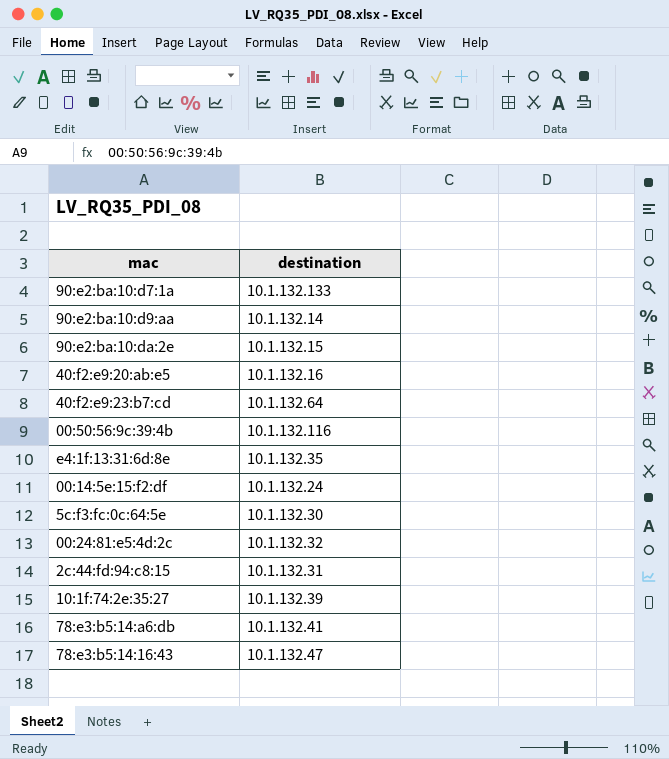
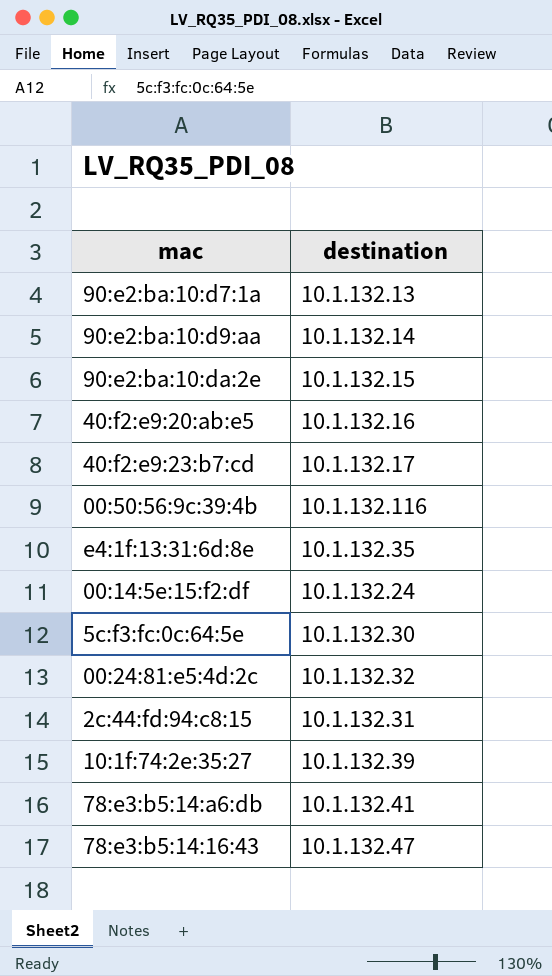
90:e2:ba:10:d7:1a | destination: 10.1.132.133 -> 10.1.132.13
40:f2:e9:23:b7:cd | destination: 10.1.132.64 -> 10.1.132.17

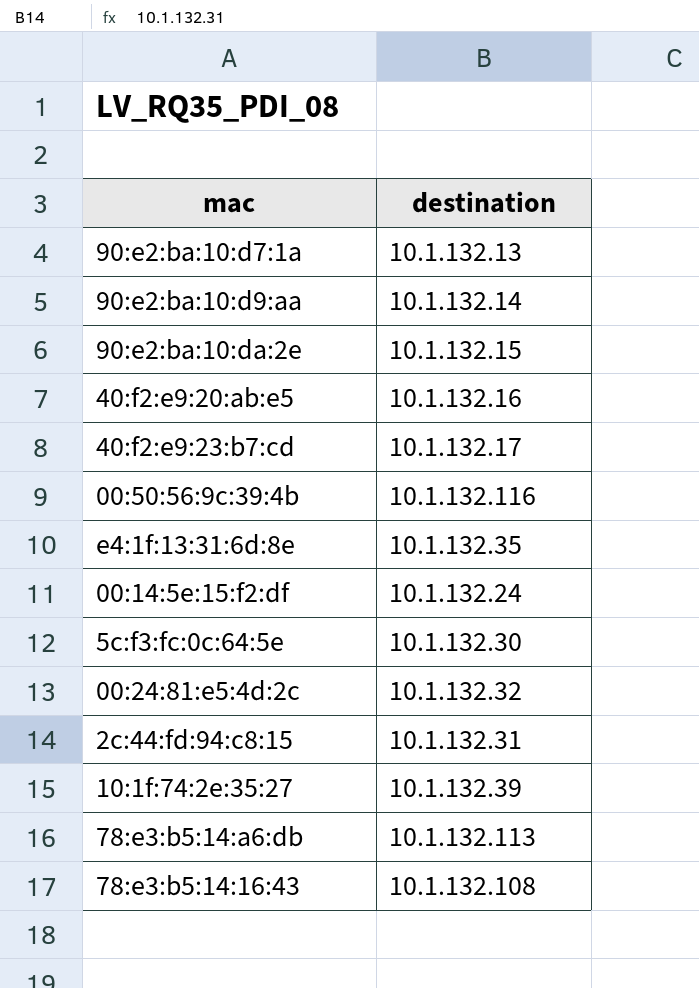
78:e3:b5:14:a6:db | destination: 10.1.132.41 -> 10.1.132.113
78:e3:b5:14:16:43 | destination: 10.1.132.47 -> 10.1.132.108

